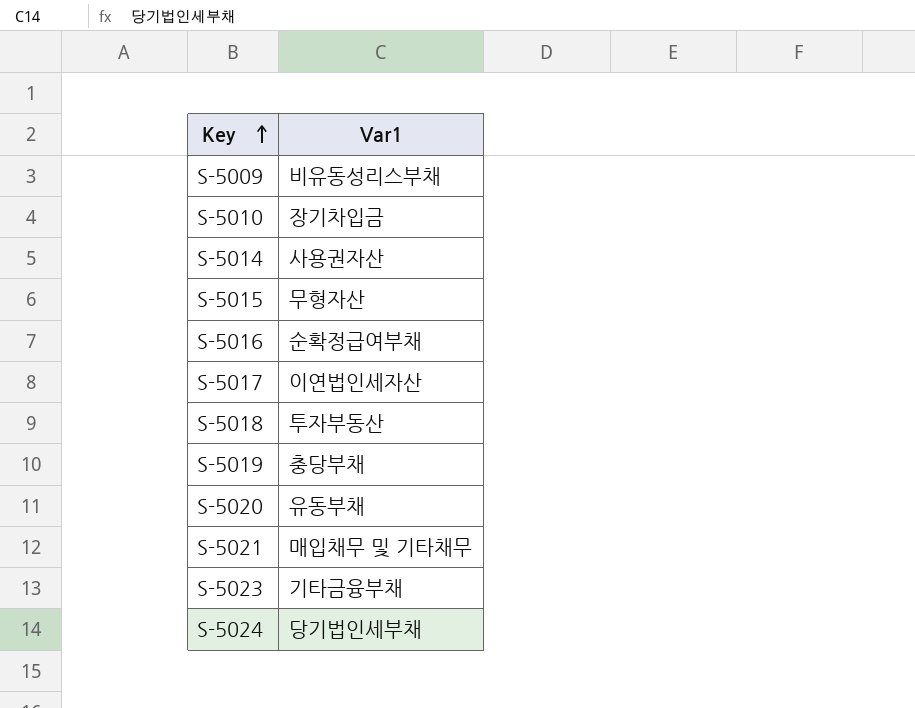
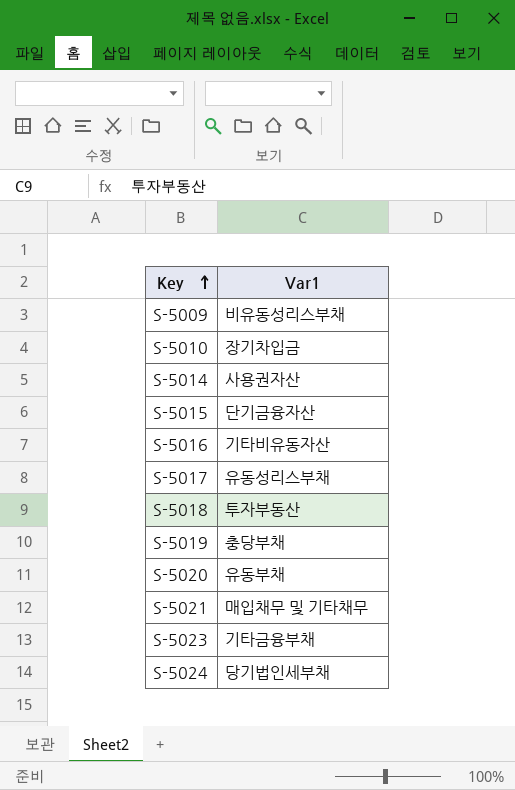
S-5015 | Var1: 무형자산 -> 단기금융자산
S-5016 | Var1: 순확정급여부채 -> 기타비유동자산
S-5017 | Var1: 이연법인세자산 -> 유동성리스부채

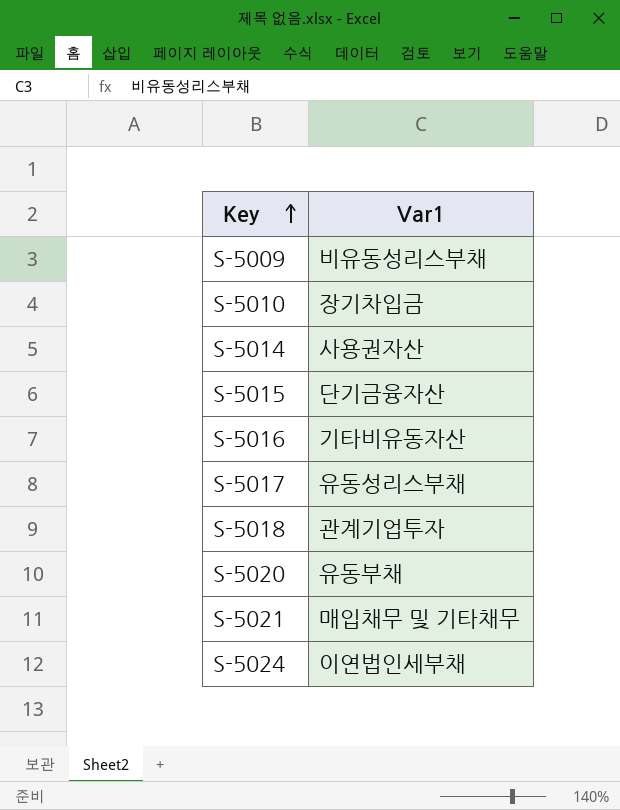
row S-5019: 충당부채 -> none
row S-5023: 기타금융부채 -> none
S-5018 | Var1: 투자부동산 -> 관계기업투자
S-5024 | Var1: 당기법인세부채 -> 이연법인세부채

